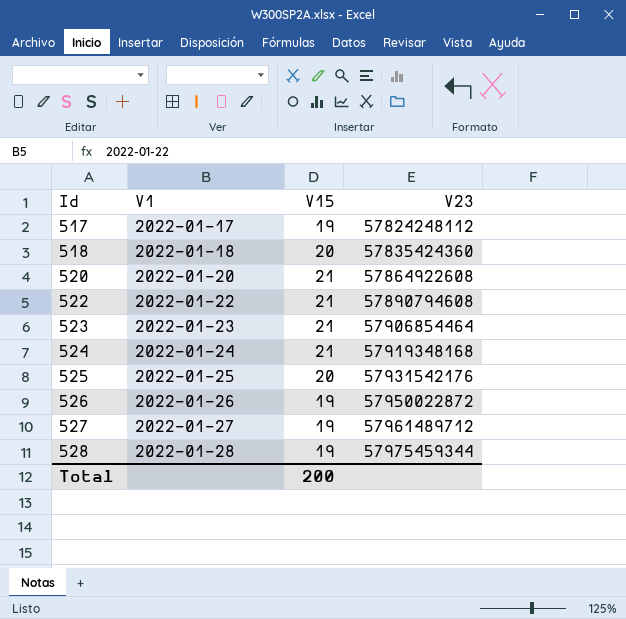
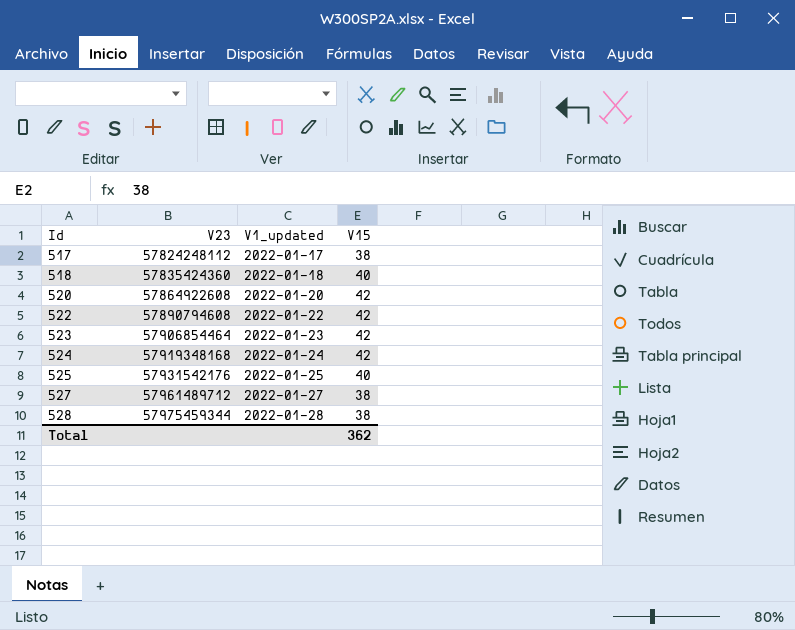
column V23 | position: 4 -> 2
column name: V1 -> V1_updated
row 526: 2022-01-26 | 19 | 57950022872 -> none
517 | V15: 19 -> 38
518 | V15: 20 -> 40
520 | V15: 21 -> 42
522 | V15: 21 -> 42
523 | V15: 21 -> 42
524 | V15: 21 -> 42
525 | V15: 20 -> 40
527 | V15: 19 -> 38
528 | V15: 19 -> 38
Total | V15: 200 -> 362

